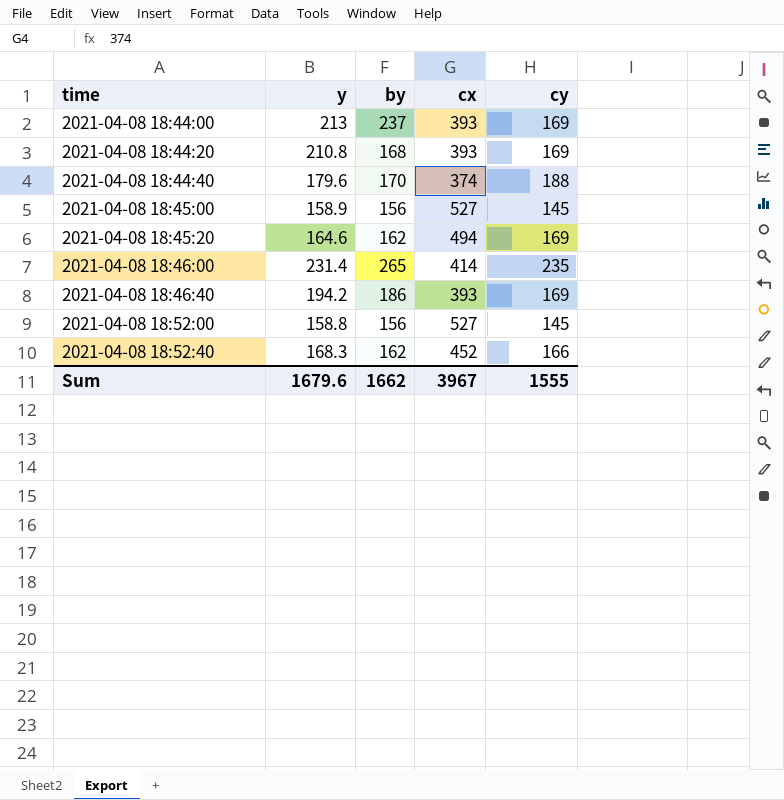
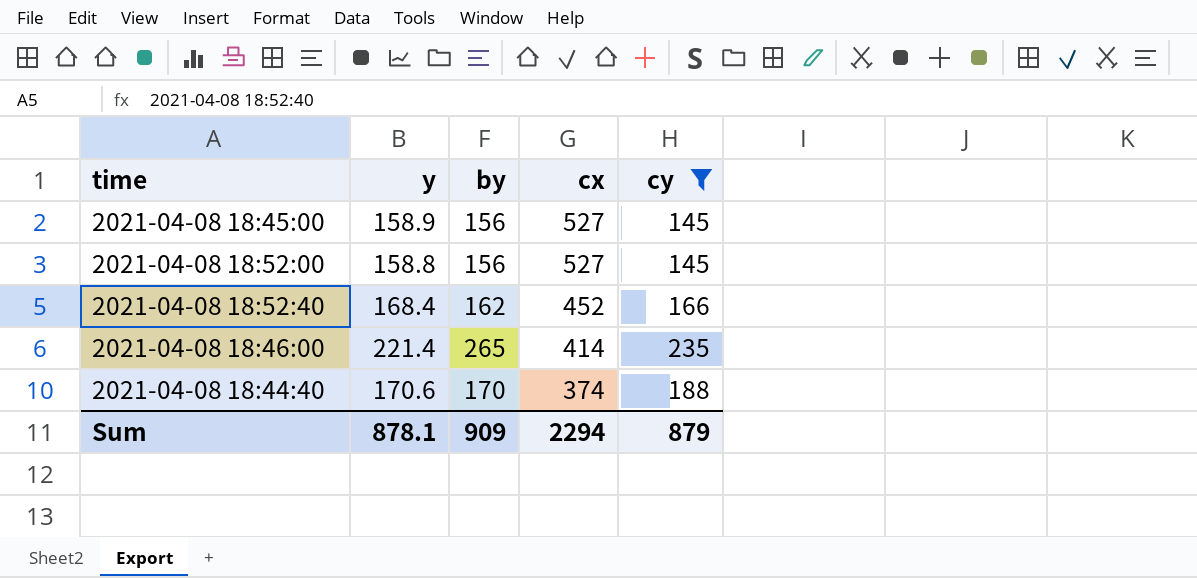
filter: none -> cy != 169
row order: time ascending -> cx descending
2021-04-08 18:52:40 | y: 168.3 -> 168.4
2021-04-08 18:46:00 | y: 231.4 -> 221.4
2021-04-08 18:44:40 | y: 179.6 -> 170.6
Sum | y: 1679.6 -> 878.1
Sum | by: 1662 -> 909
Sum | cx: 3967 -> 2294
Sum | cy: 1555 -> 879

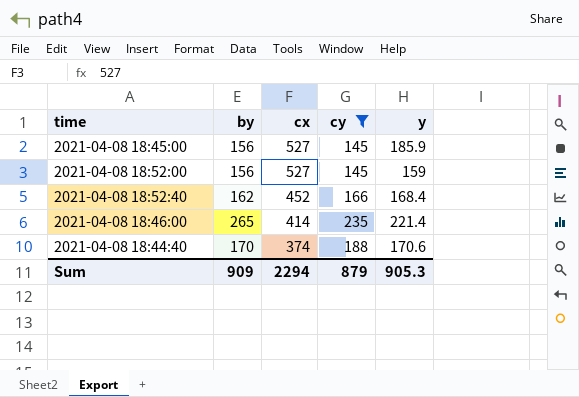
column y | position: 2 -> 5
2021-04-08 18:45:00 | y: 158.9 -> 185.9
2021-04-08 18:52:00 | y: 158.8 -> 159
Sum | y: 878.1 -> 905.3

